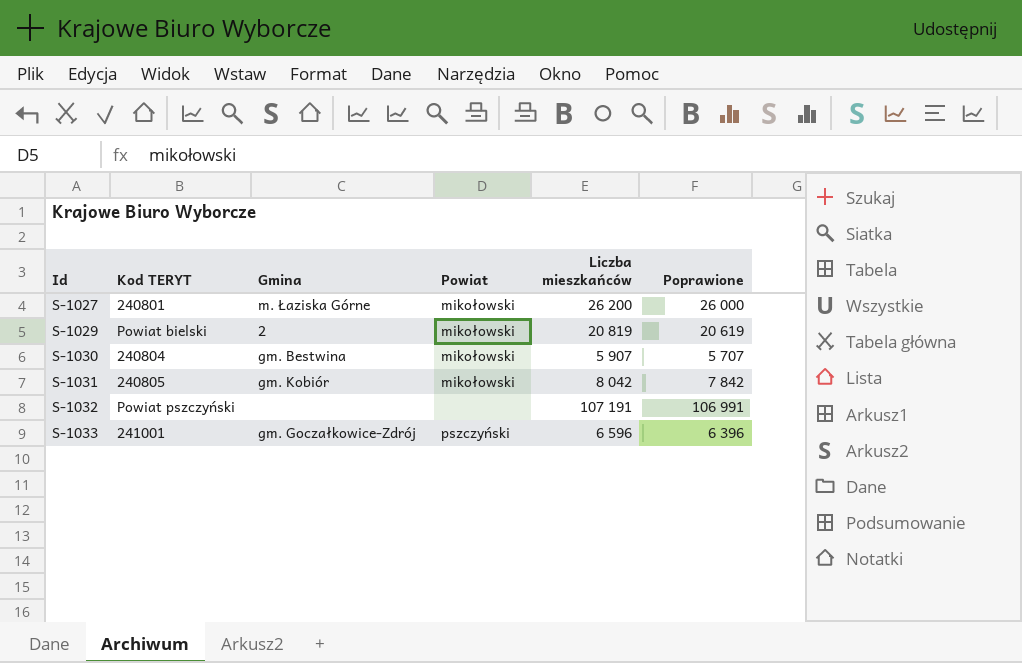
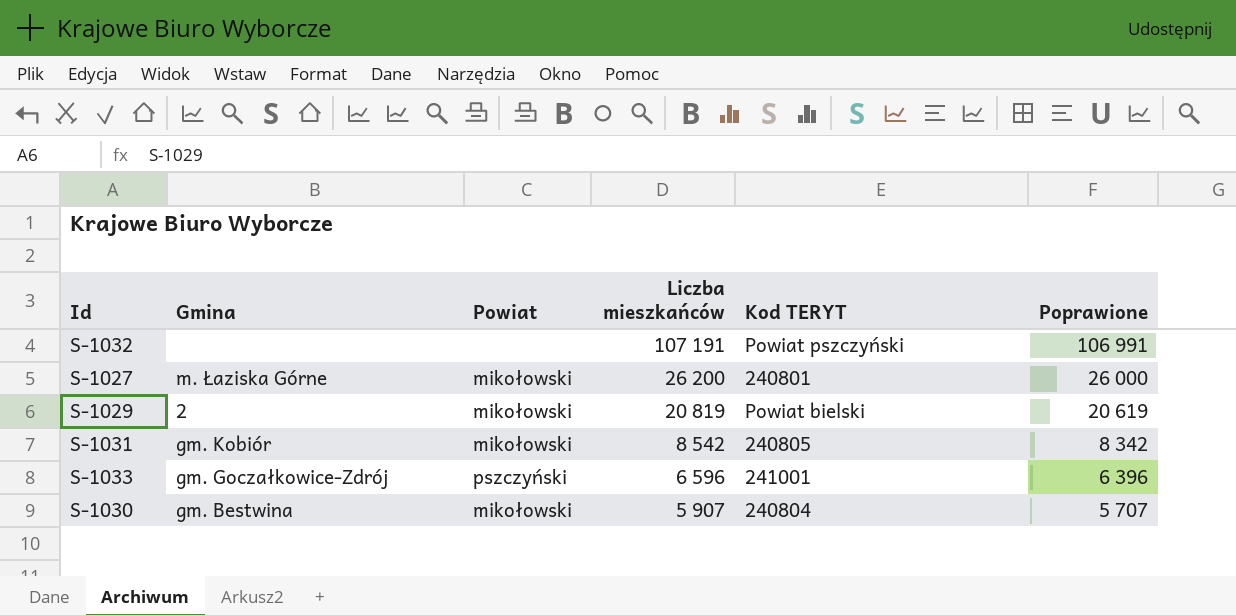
row order: Id ascending -> Liczba mieszkańców descending
column Kod TERYT | position: 2 -> 5
S-1031 | Liczba mieszkańców: 8 042 -> 8 542
S-1031 | Poprawione: 7 842 -> 8 342

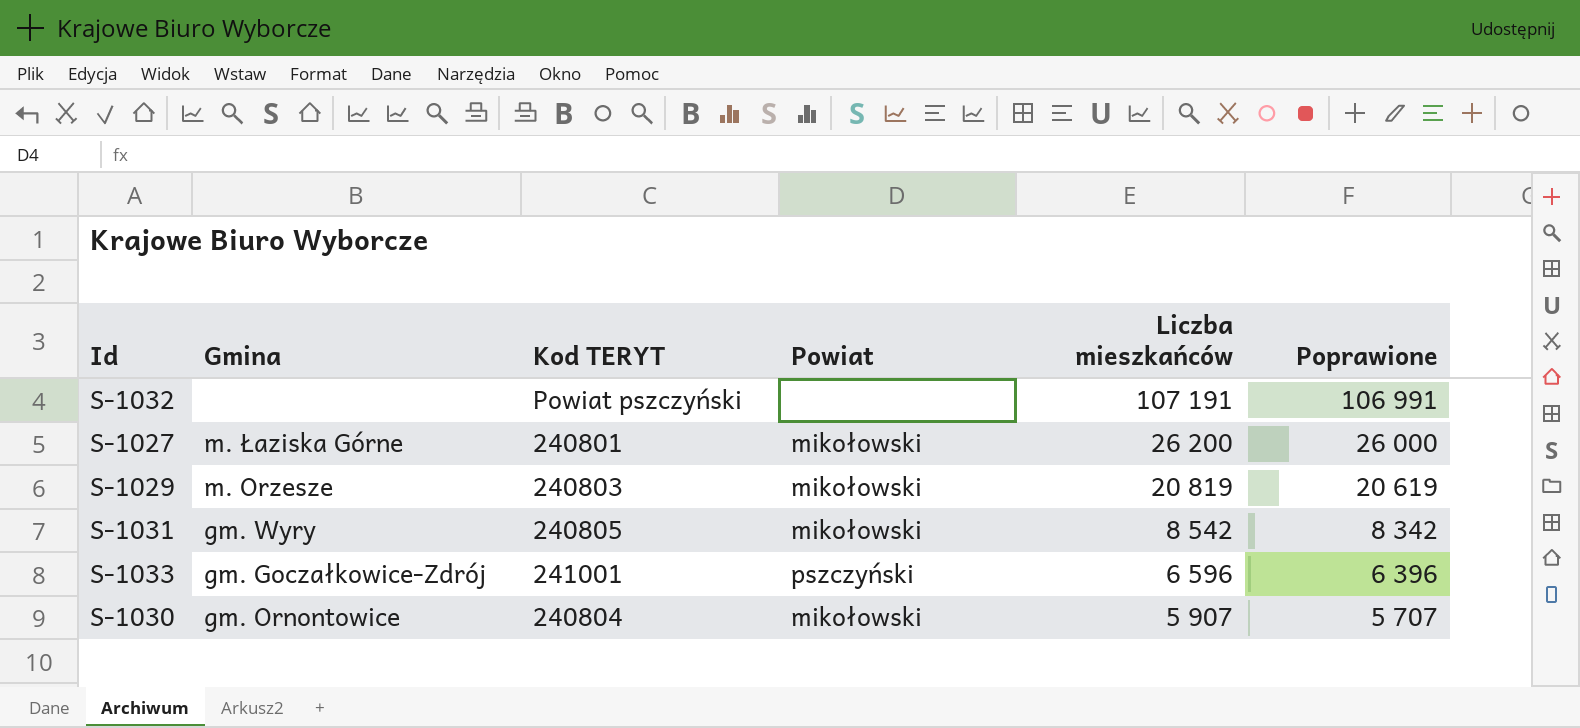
column Kod TERYT | position: 5 -> 3
S-1029 | Gmina: 2 -> m. Orzesze
S-1029 | Kod TERYT: Powiat bielski -> 240803
S-1031 | Gmina: gm. Kobiór -> gm. Wyry
S-1030 | Gmina: gm. Bestwina -> gm. Ornontowice

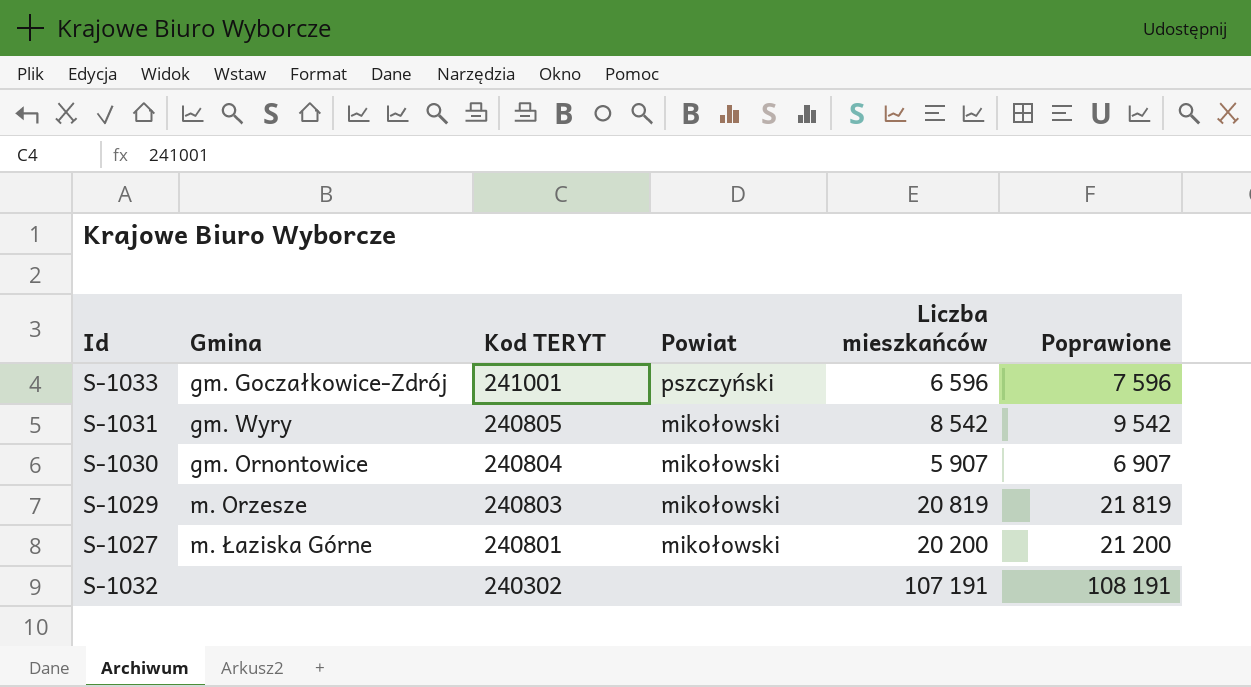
row order: Liczba mieszkańców descending -> Kod TERYT descending
column Poprawione | formula: [Liczba mieszkańców] - 200 -> [Liczba mieszkańców] + 1000
S-1027 | Liczba mieszkańców: 26 200 -> 20 200
S-1032 | Kod TERYT: Powiat pszczyński -> 240302

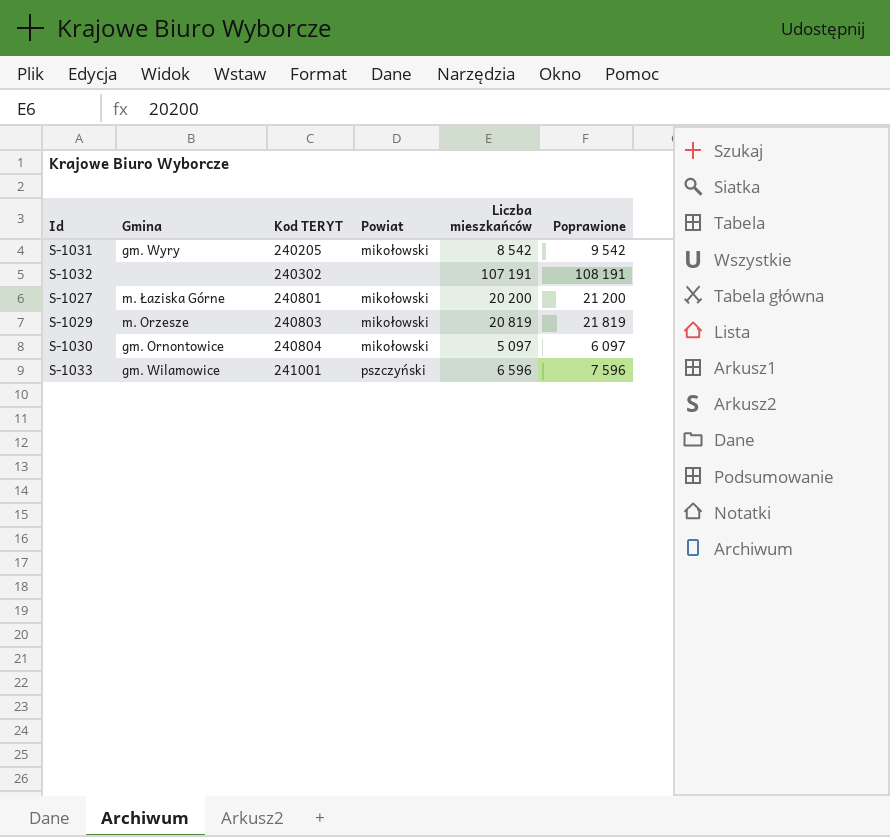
row order: Kod TERYT descending -> Kod TERYT ascending
S-1031 | Kod TERYT: 240805 -> 240205
S-1030 | Liczba mieszkańców: 5 907 -> 5 097
S-1030 | Poprawione: 6 907 -> 6 097
S-1033 | Gmina: gm. Goczałkowice-Zdrój -> gm. Wilamowice

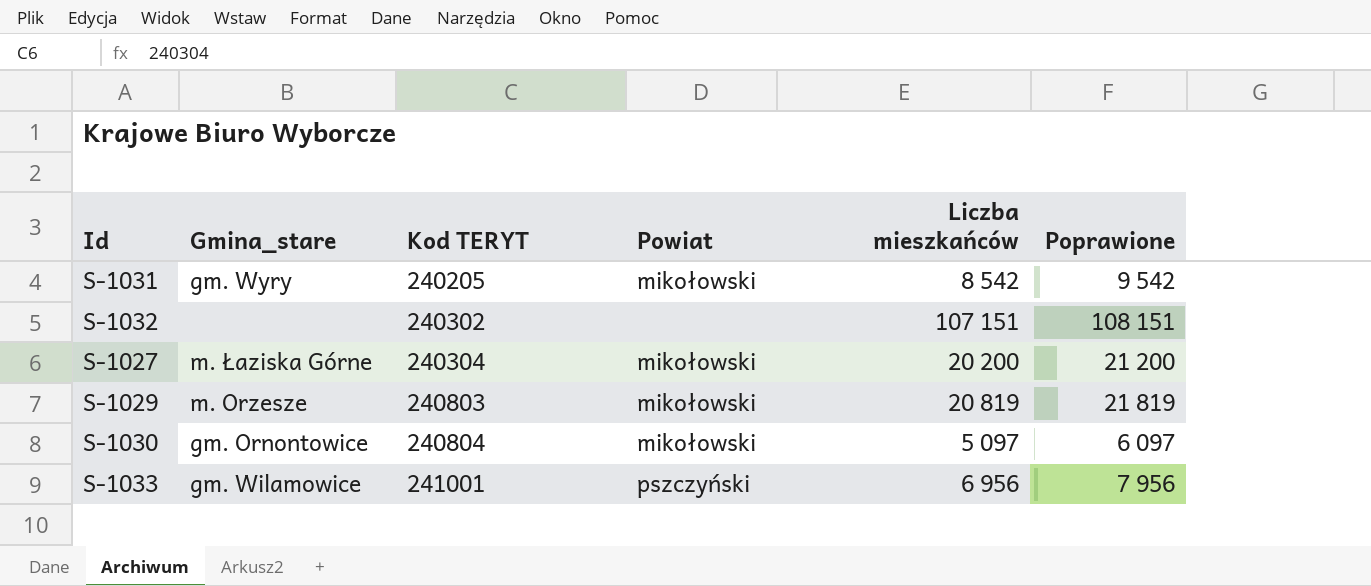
column name: Gmina -> Gmina_stare
S-1032 | Liczba mieszkańców: 107 191 -> 107 151
S-1032 | Poprawione: 108 191 -> 108 151
S-1027 | Kod TERYT: 240801 -> 240304
S-1033 | Liczba mieszkańców: 6 596 -> 6 956
S-1033 | Poprawione: 7 596 -> 7 956

